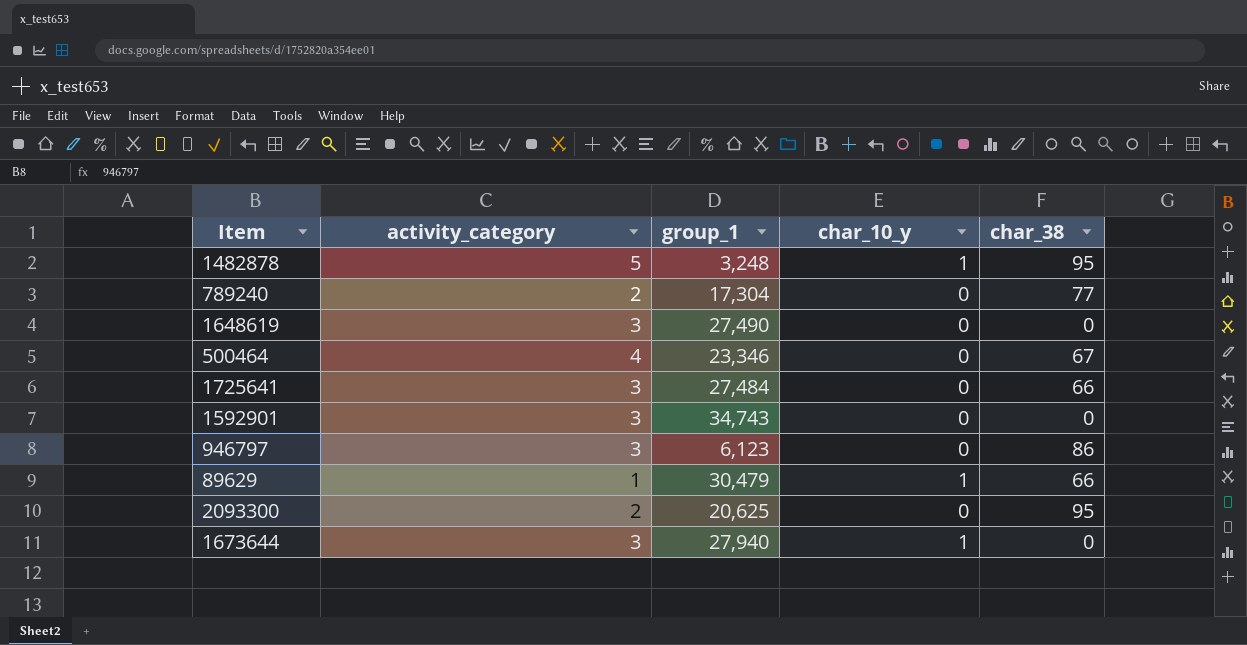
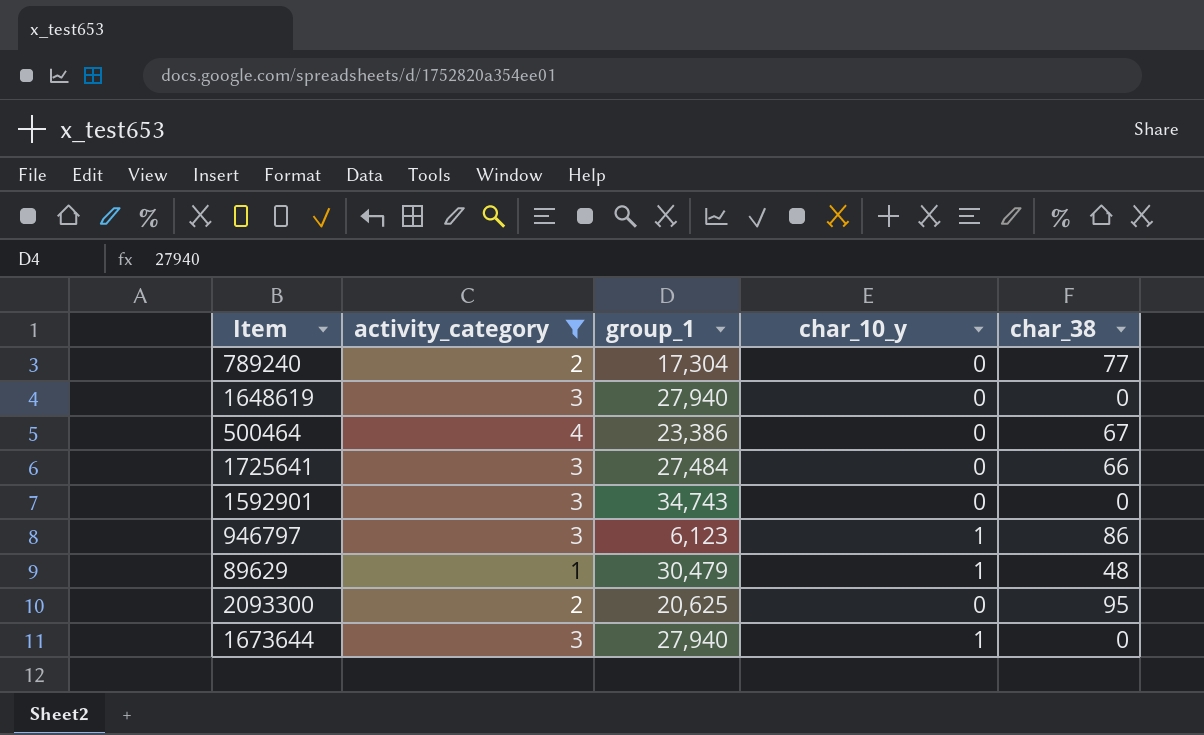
filter: none -> activity_category != 5
1648619 | group_1: 27,490 -> 27,940
500464 | group_1: 23,346 -> 23,386
946797 | char_10_y: 0 -> 1
89629 | char_38: 66 -> 48

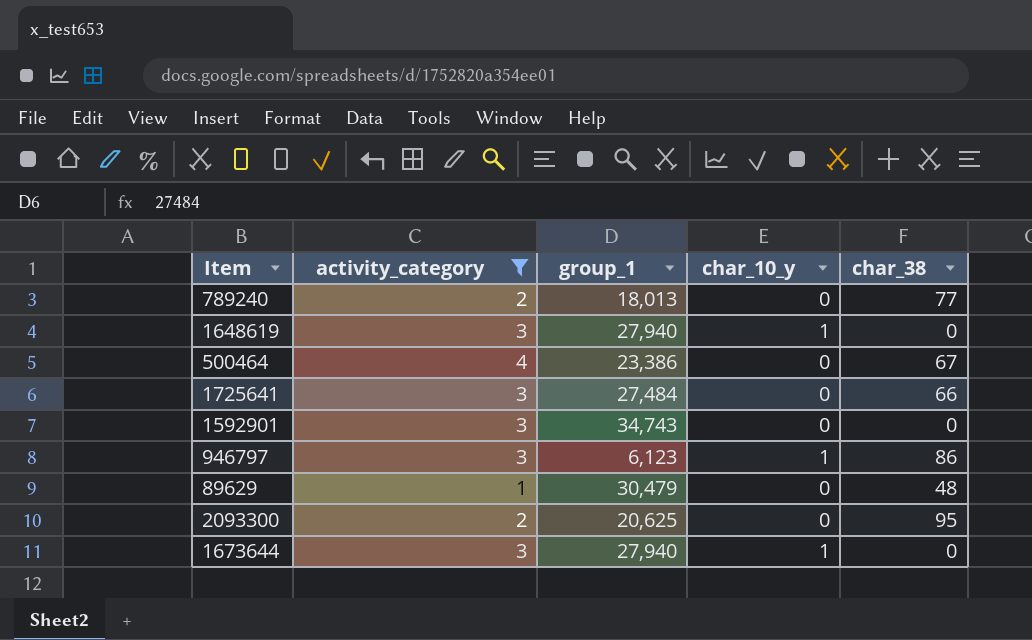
789240 | group_1: 17,304 -> 18,013
1648619 | char_10_y: 0 -> 1
89629 | char_10_y: 1 -> 0

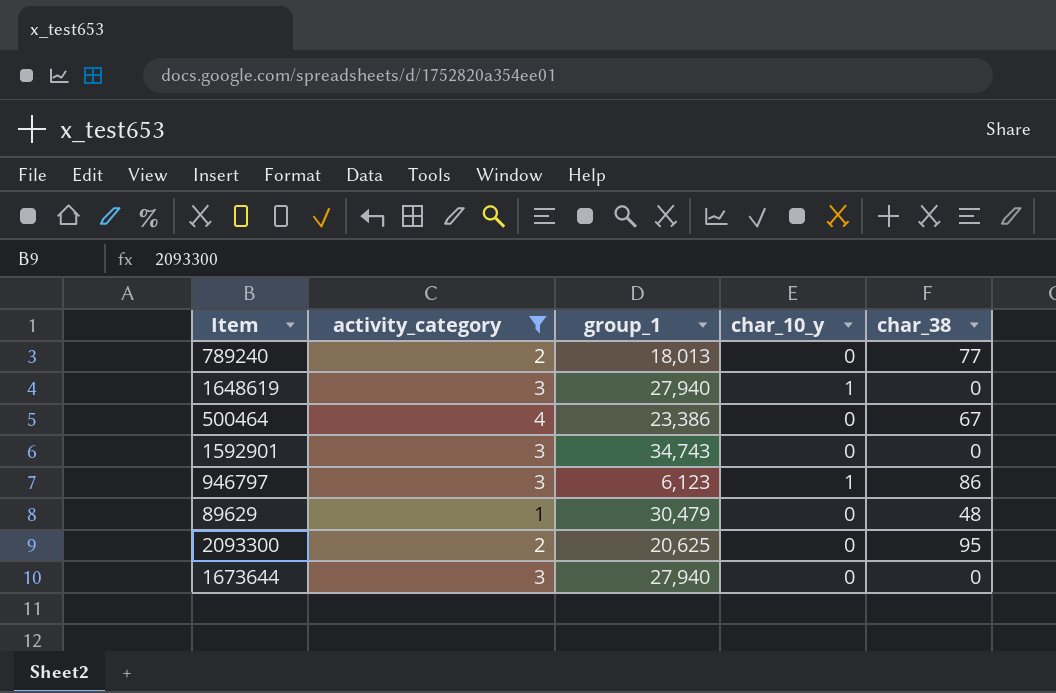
row 1725641: 3 | 27,484 | 0 | 66 -> none
1673644 | char_10_y: 1 -> 0

